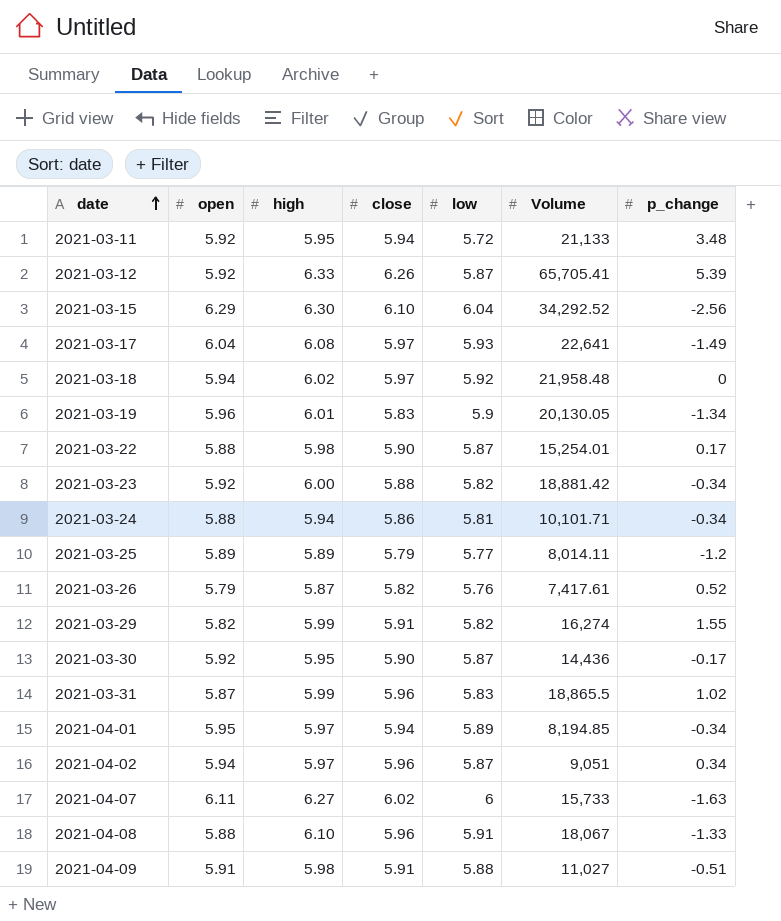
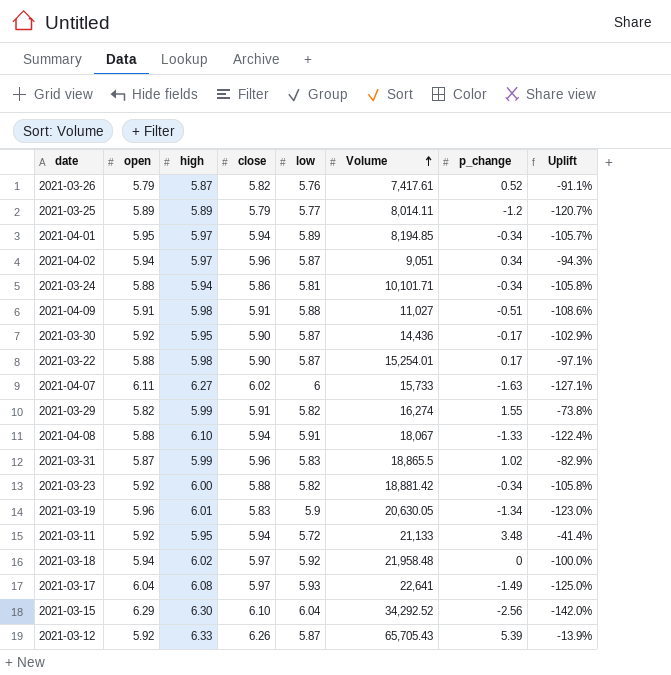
row order: date ascending -> Volume ascending
column Uplift | formula: none -> ([p_change] - [close]) / [close]
2021-04-08 | close: 5.96 -> 5.94
2021-03-19 | Volume: 20,130.05 -> 20,630.05
2021-03-12 | Volume: 65,705.41 -> 65,705.43

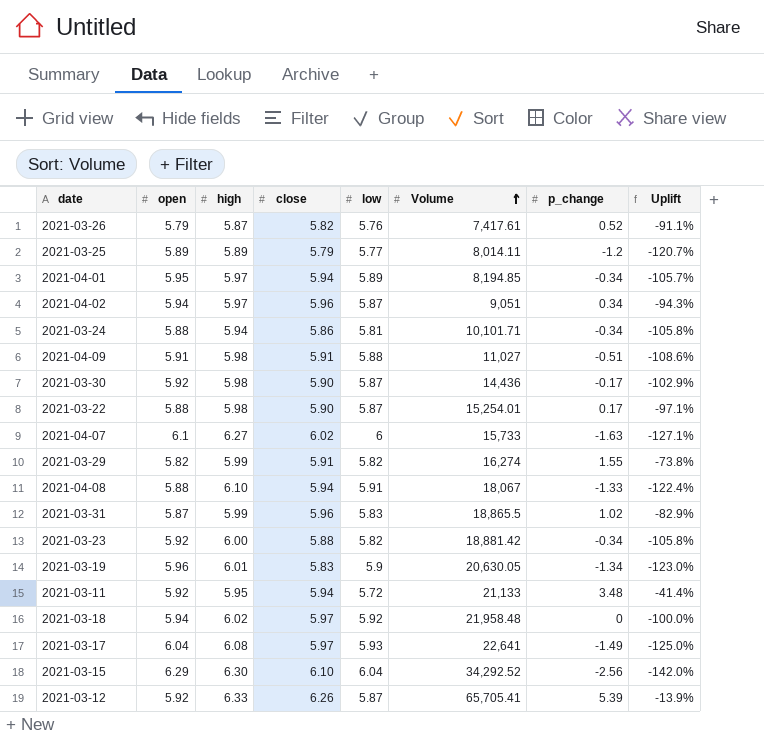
2021-03-30 | high: 5.95 -> 5.98
2021-04-07 | open: 6.11 -> 6.1
2021-03-12 | Volume: 65,705.43 -> 65,705.41

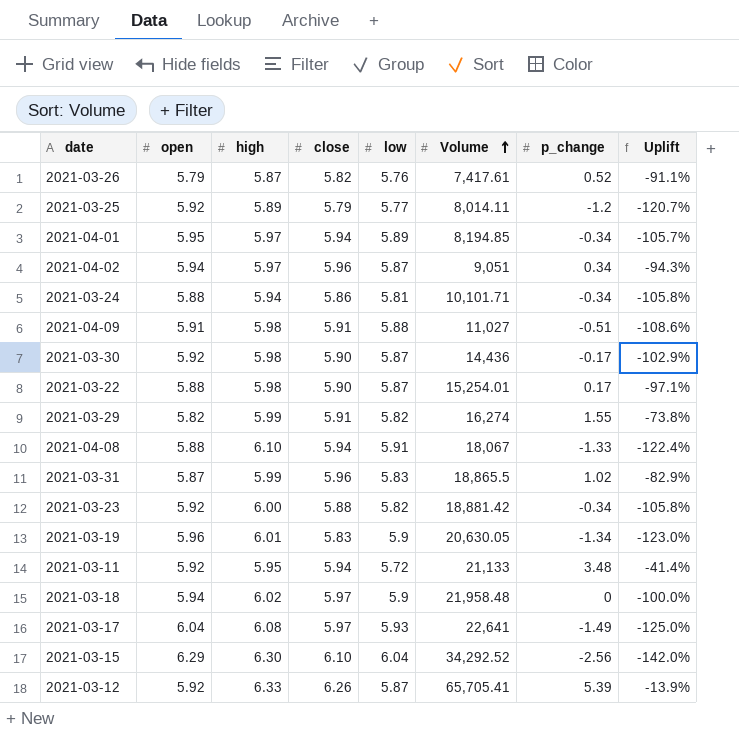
row 2021-04-07: 6.1 | 6.27 | 6.02 | 6 | 15,733 | -1.63 | -127.1% -> none
2021-03-25 | open: 5.89 -> 5.92
2021-03-18 | low: 5.92 -> 5.9

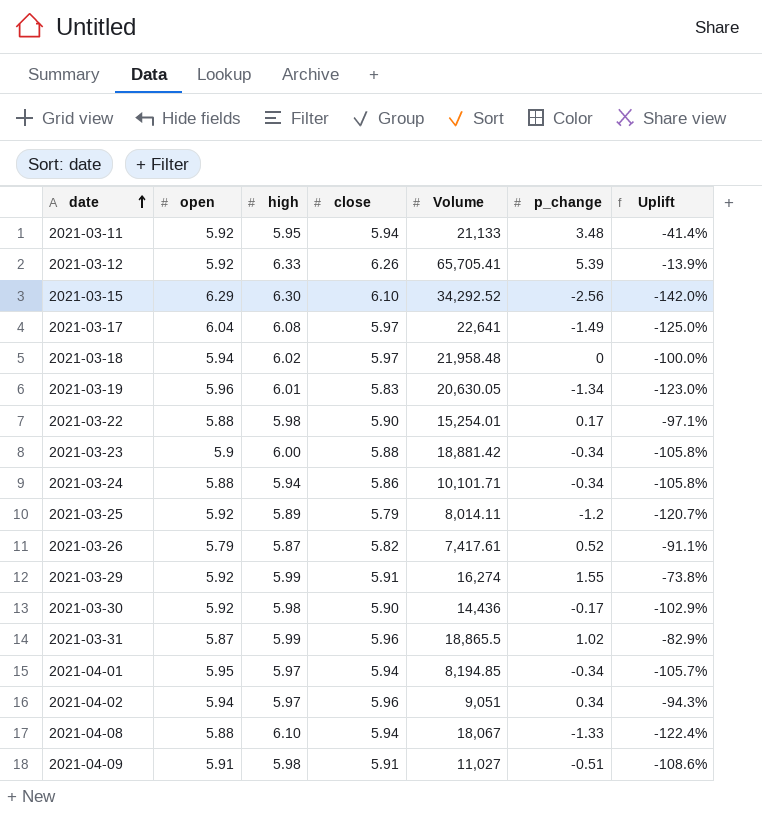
row order: Volume ascending -> date ascending
column low | position: 5 -> none
2021-03-23 | open: 5.92 -> 5.9
2021-03-29 | open: 5.82 -> 5.92

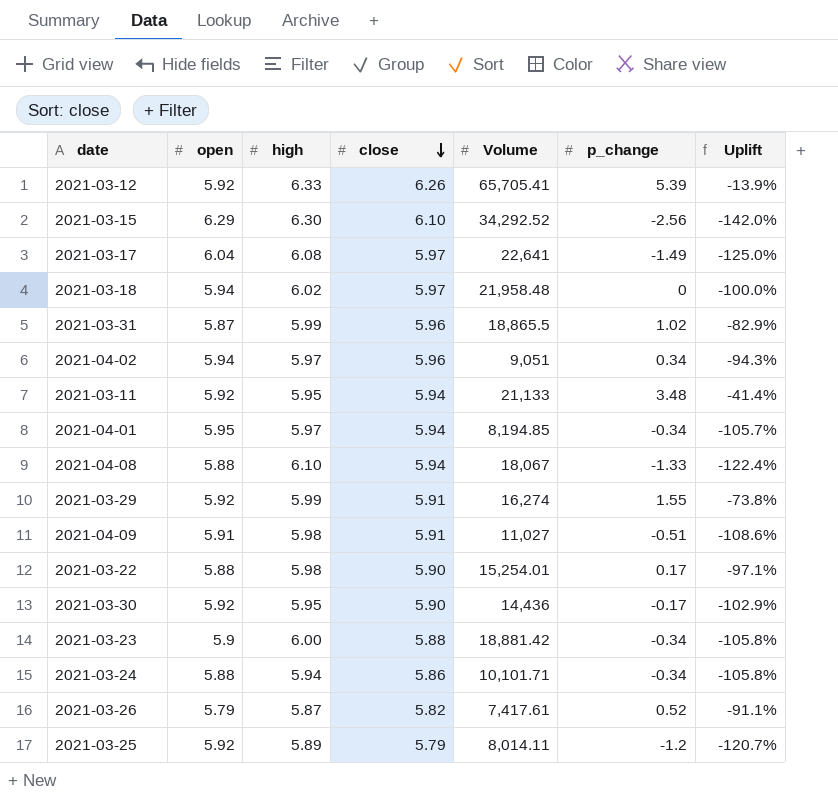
row order: date ascending -> close descending
row 2021-03-19: 5.96 | 6.01 | 5.83 | 20,630.05 | -1.34 | -123.0% -> none
2021-03-30 | high: 5.98 -> 5.95

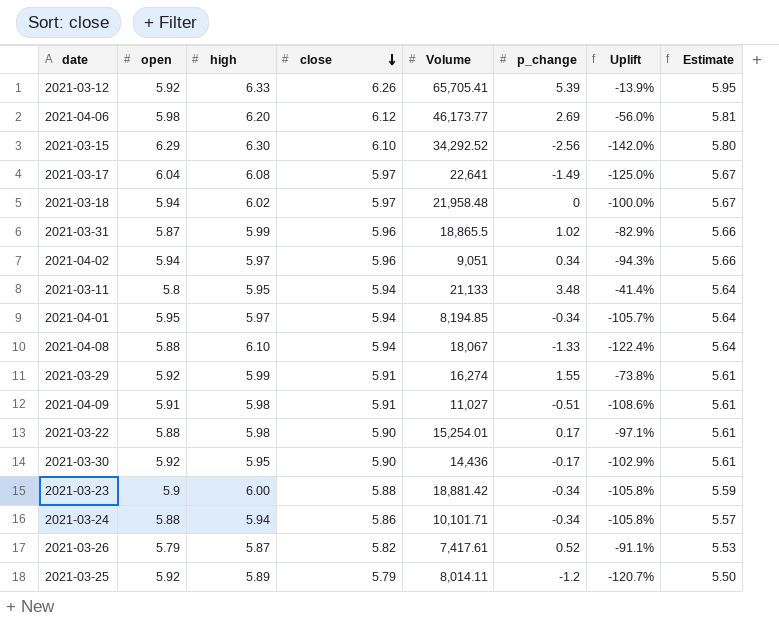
column Estimate | formula: none -> [close] * 0.95
row 2021-04-06: none -> 5.98 | 6.20 | 6.12 | 46,173.77 | 2.69 | -56.0% | 5.81
2021-03-11 | open: 5.92 -> 5.8

